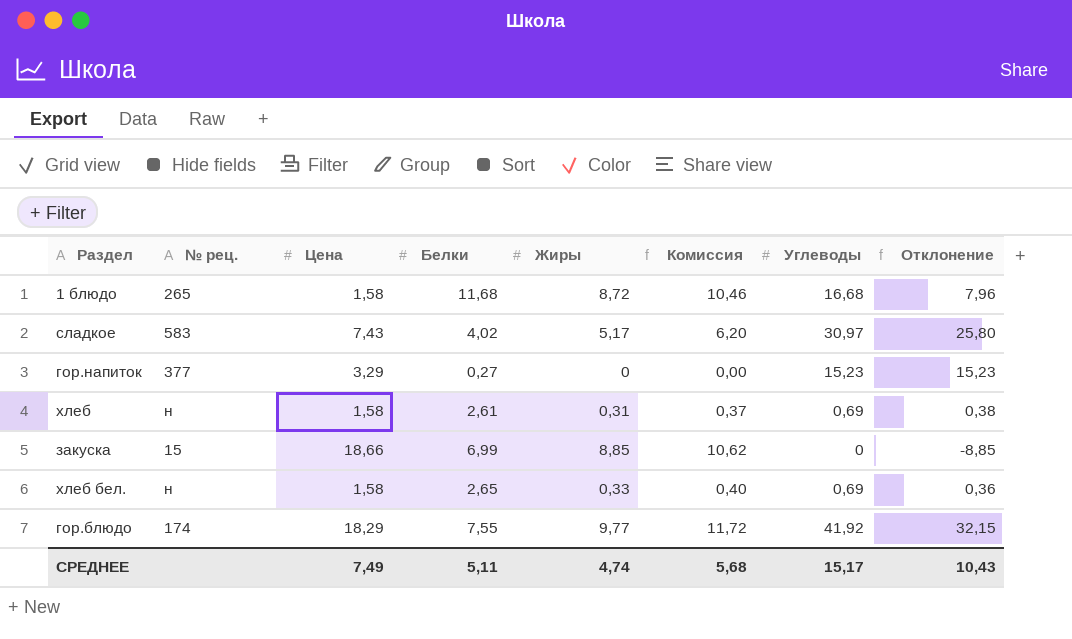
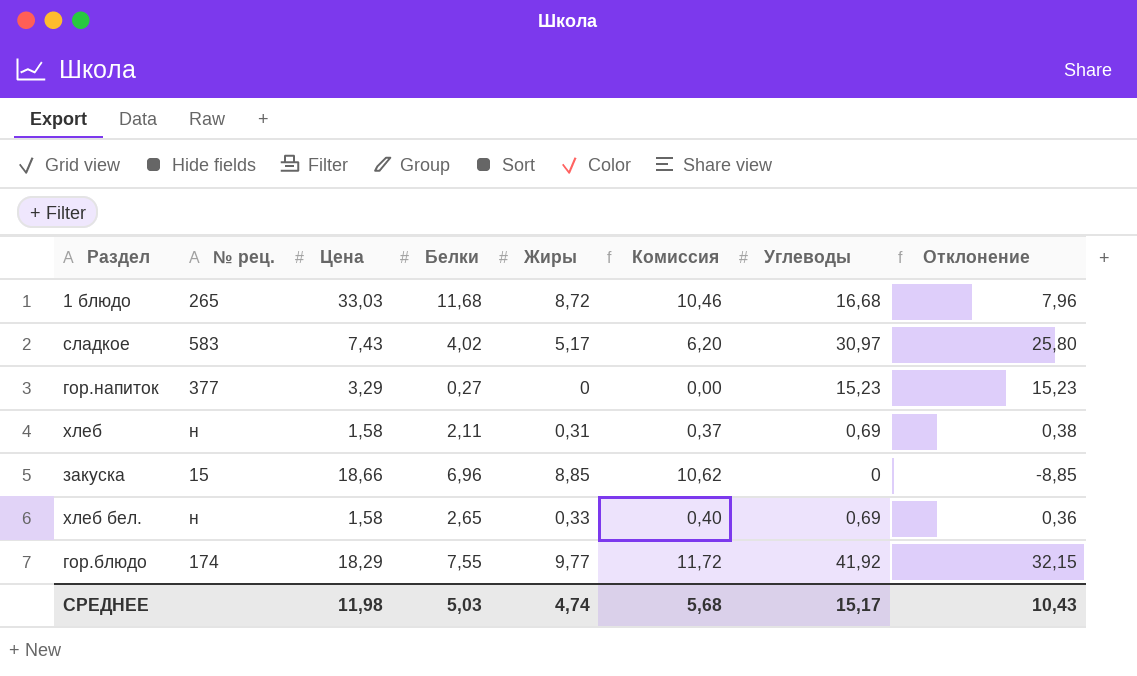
1 блюдо | Цена: 1,58 -> 33,03
хлеб | Белки: 2,61 -> 2,11
закуска | Белки: 6,99 -> 6,96
СРЕДНЕЕ | Цена: 7,49 -> 11,98
СРЕДНЕЕ | Белки: 5,11 -> 5,03

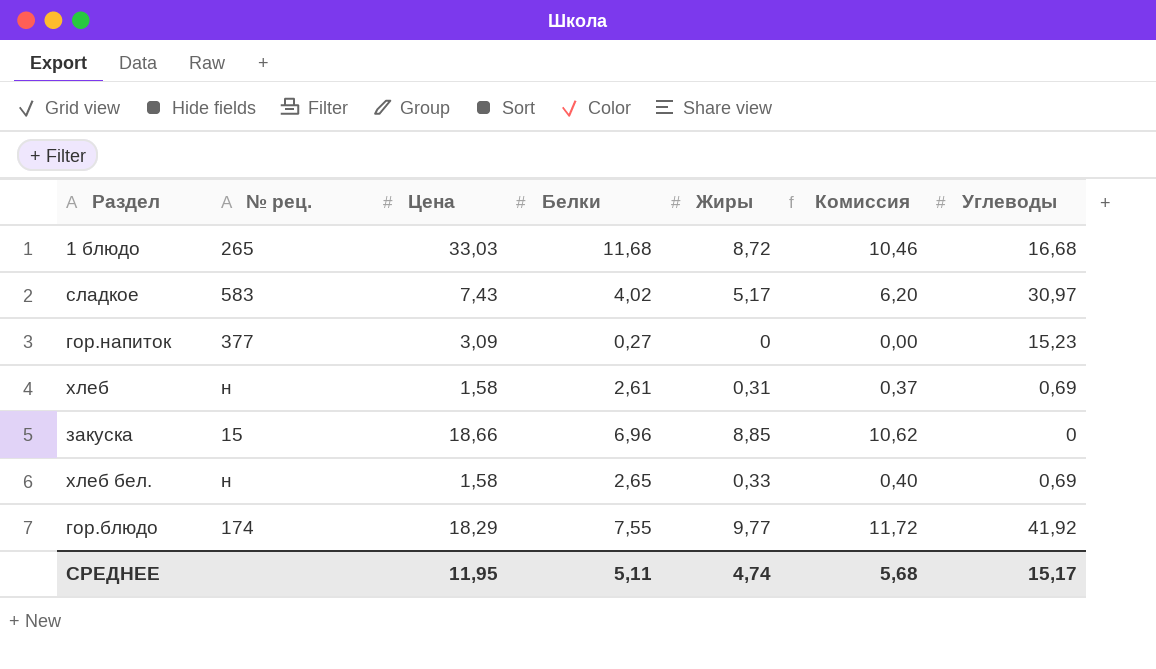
column Отклонение | formula: [Углеводы] - [Жиры] -> none
гор.напиток | Цена: 3,29 -> 3,09
хлеб | Белки: 2,11 -> 2,61
СРЕДНЕЕ | Цена: 11,98 -> 11,95
СРЕДНЕЕ | Белки: 5,03 -> 5,11

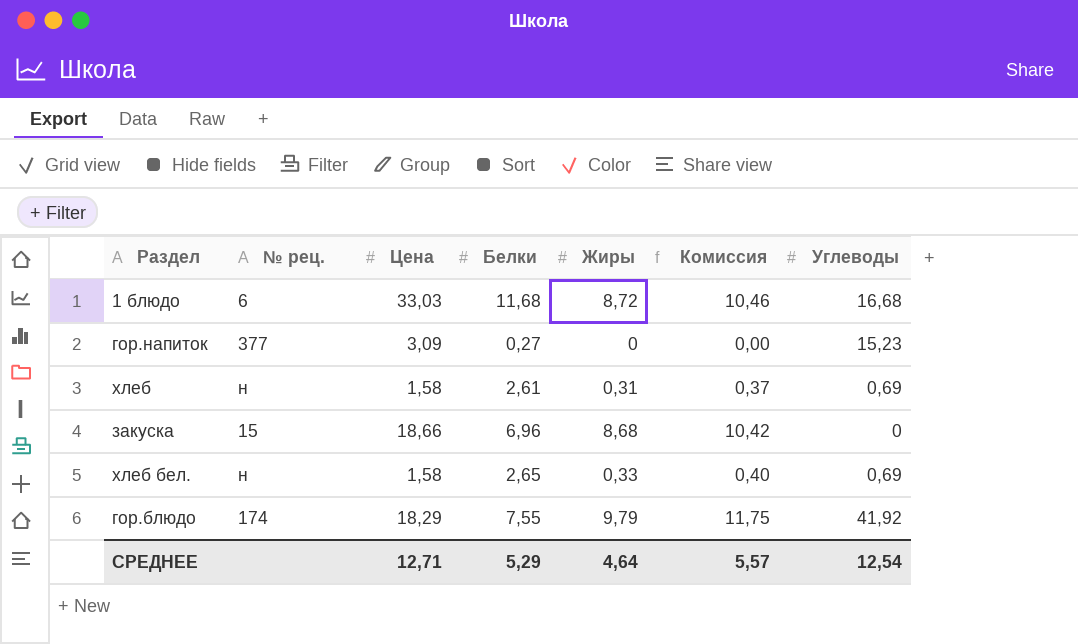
row сладкое: 583 | 7,43 | 4,02 | 5,17 | 6,20 | 30,97 -> none
1 блюдо | № рец.: 265 -> 6
закуска | Жиры: 8,85 -> 8,68
закуска | Комиссия: 10,62 -> 10,42
гор.блюдо | Жиры: 9,77 -> 9,79
гор.блюдо | Комиссия: 11,72 -> 11,75
СРЕДНЕЕ | Цена: 11,95 -> 12,71
СРЕДНЕЕ | Белки: 5,11 -> 5,29
СРЕДНЕЕ | Жиры: 4,74 -> 4,64
СРЕДНЕЕ | Комиссия: 5,68 -> 5,57
СРЕДНЕЕ | Углеводы: 15,17 -> 12,54

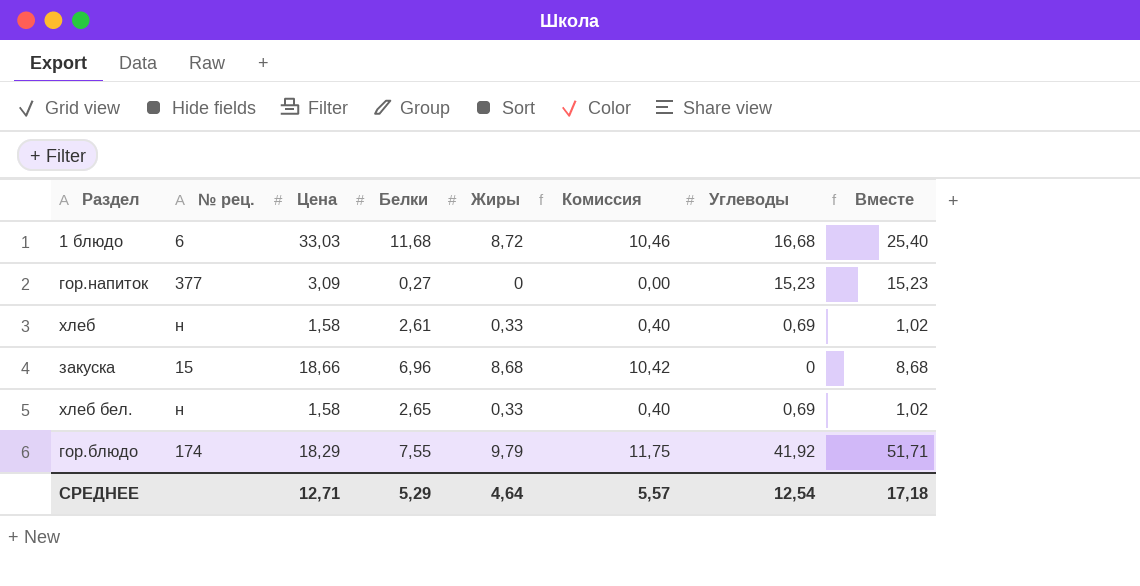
column Вместе | formula: none -> [Жиры] + [Углеводы]
хлеб | Жиры: 0,31 -> 0,33
хлеб | Комиссия: 0,37 -> 0,40

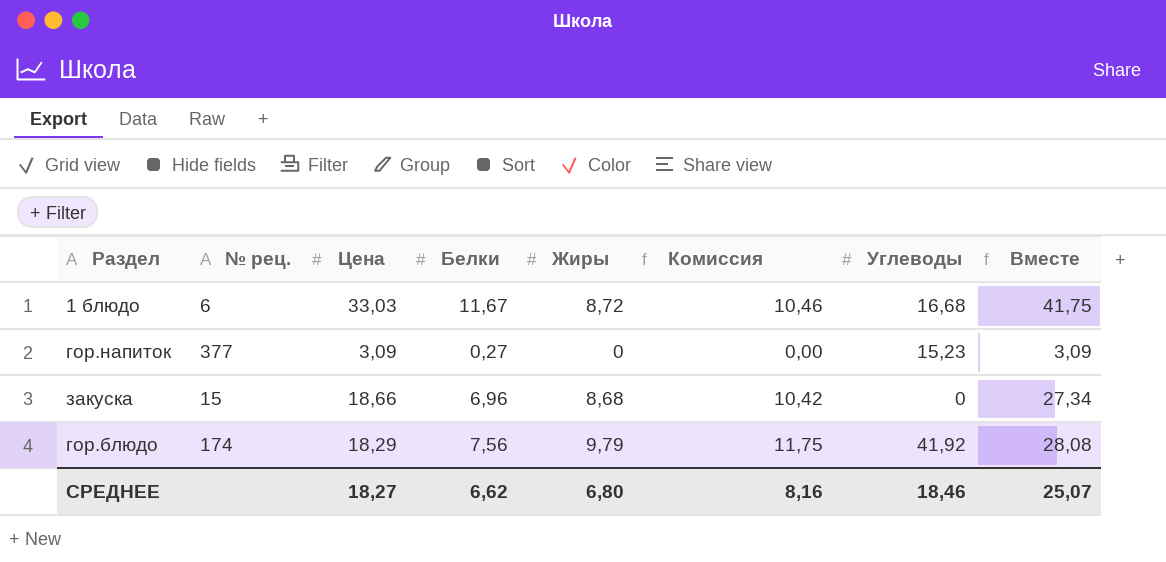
column Вместе | formula: [Жиры] + [Углеводы] -> [Цена] + [Жиры]
row хлеб: н | 1,58 | 2,61 | 0,33 | 0,40 | 0,69 | 1,02 -> none
row хлеб бел.: н | 1,58 | 2,65 | 0,33 | 0,40 | 0,69 | 1,02 -> none
1 блюдо | Белки: 11,68 -> 11,67
гор.блюдо | Белки: 7,55 -> 7,56
СРЕДНЕЕ | Цена: 12,71 -> 18,27
СРЕДНЕЕ | Белки: 5,29 -> 6,62
СРЕДНЕЕ | Жиры: 4,64 -> 6,80
СРЕДНЕЕ | Комиссия: 5,57 -> 8,16
СРЕДНЕЕ | Углеводы: 12,54 -> 18,46
СРЕДНЕЕ | Вместе: 17,18 -> 25,07

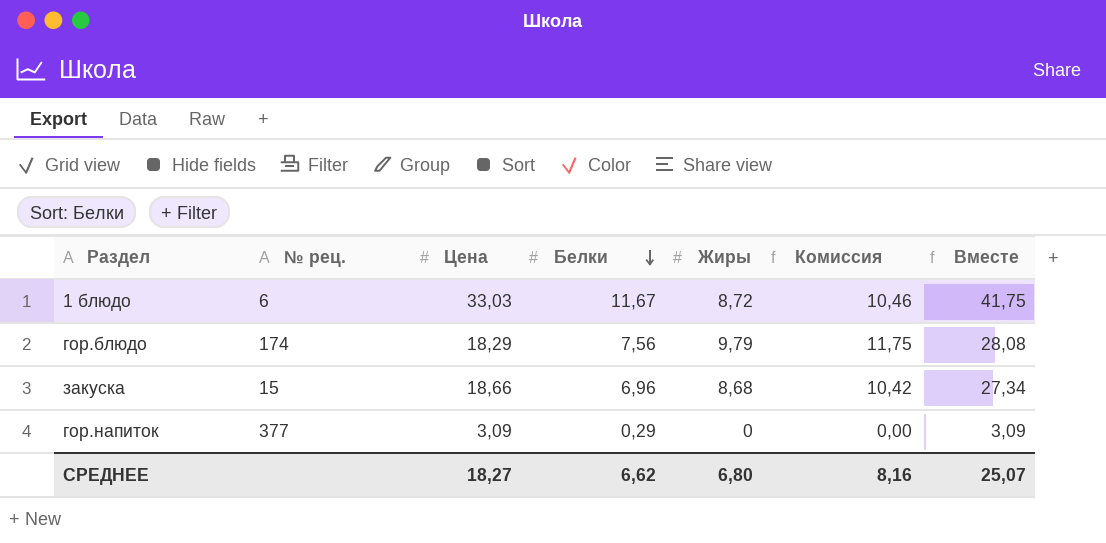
row order: none -> Белки descending
column Углеводы | position: 7 -> none
гор.напиток | Белки: 0,27 -> 0,29

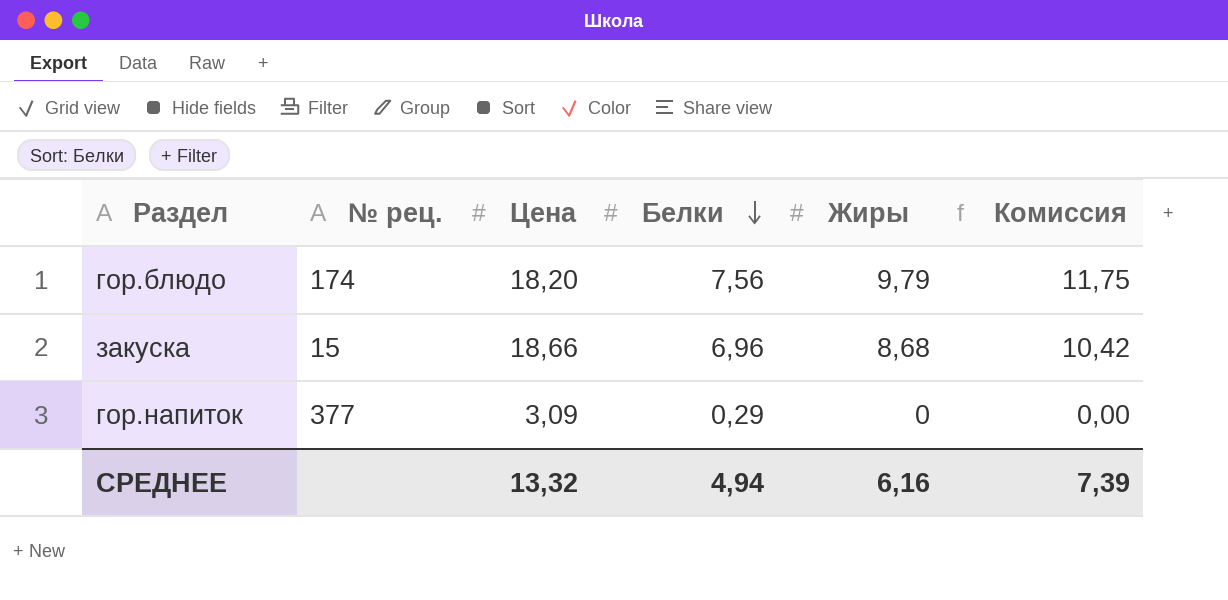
column Вместе | formula: [Цена] + [Жиры] -> none
row 1 блюдо: 6 | 33,03 | 11,67 | 8,72 | 10,46 | 41,75 -> none
гор.блюдо | Цена: 18,29 -> 18,20
СРЕДНЕЕ | Цена: 18,27 -> 13,32
СРЕДНЕЕ | Белки: 6,62 -> 4,94
СРЕДНЕЕ | Жиры: 6,80 -> 6,16
СРЕДНЕЕ | Комиссия: 8,16 -> 7,39

